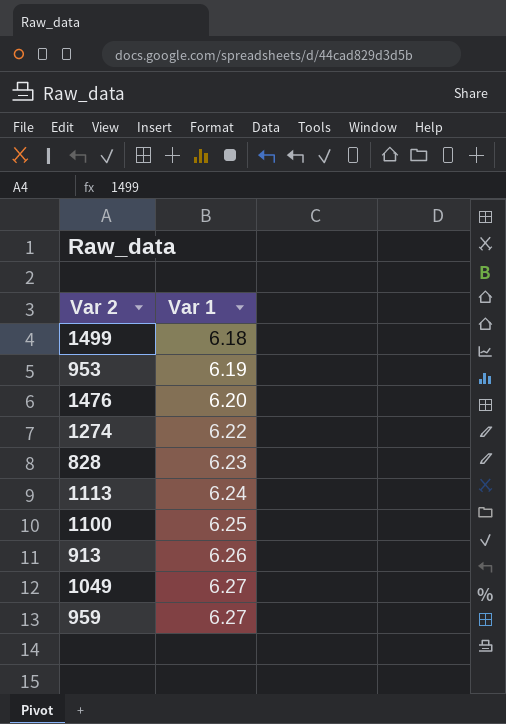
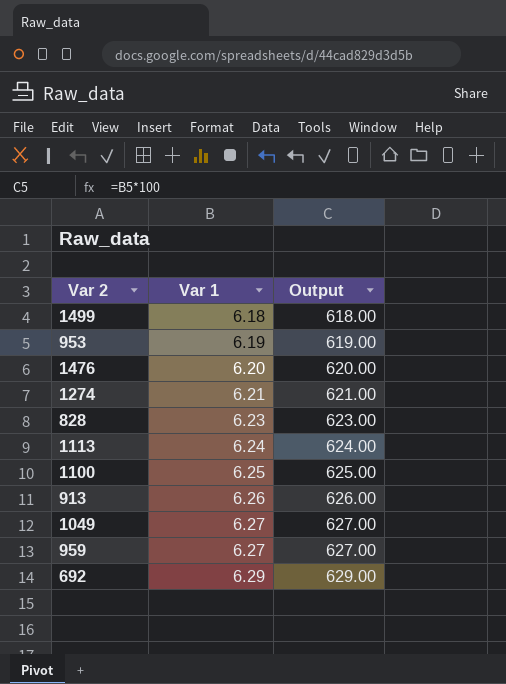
column Output | formula: none -> [Var 1] * 100
1274 | Var 1: 6.22 -> 6.21
row 692: none -> 6.29 | 629.00

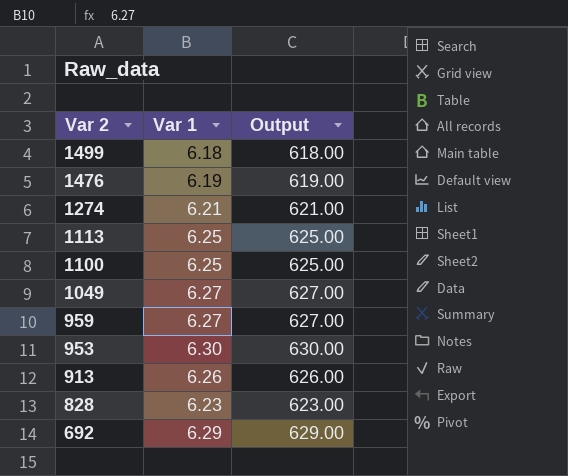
row order: Var 1 ascending -> Var 2 descending
1476 | Var 1: 6.20 -> 6.19
1476 | Output: 620.00 -> 619.00
1113 | Var 1: 6.24 -> 6.25
1113 | Output: 624.00 -> 625.00
953 | Var 1: 6.19 -> 6.30
953 | Output: 619.00 -> 630.00

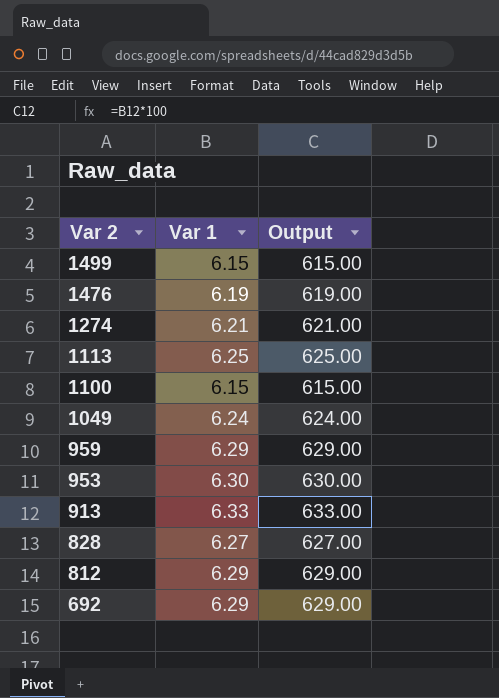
1499 | Var 1: 6.18 -> 6.15
1499 | Output: 618.00 -> 615.00
1100 | Var 1: 6.25 -> 6.15
1100 | Output: 625.00 -> 615.00
1049 | Var 1: 6.27 -> 6.24
1049 | Output: 627.00 -> 624.00
959 | Var 1: 6.27 -> 6.29
959 | Output: 627.00 -> 629.00
913 | Var 1: 6.26 -> 6.33
913 | Output: 626.00 -> 633.00
828 | Var 1: 6.23 -> 6.27
828 | Output: 623.00 -> 627.00
row 812: none -> 6.29 | 629.00

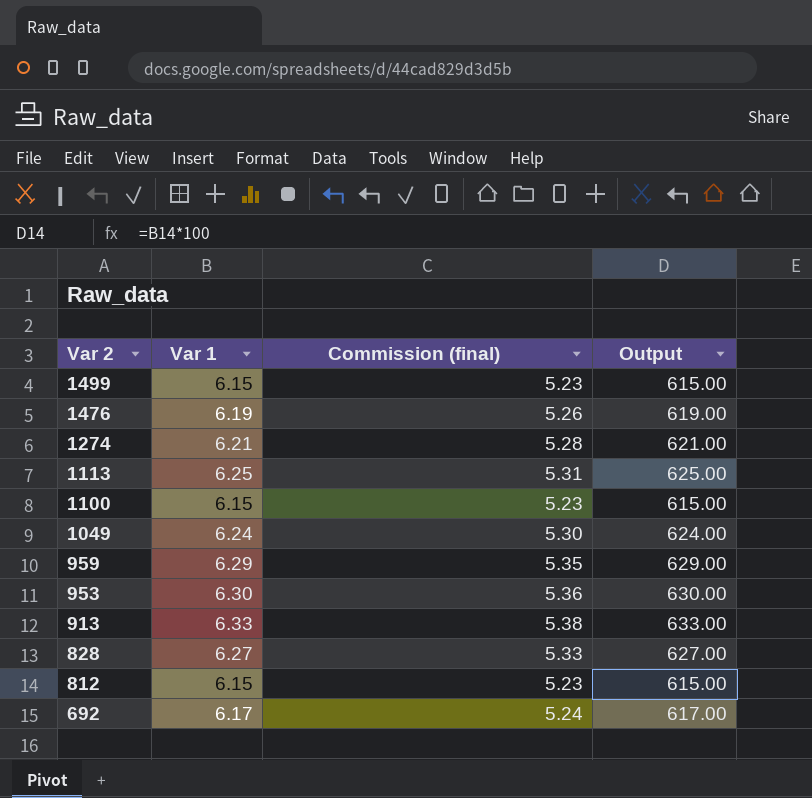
column Commission (final) | formula: none -> [Var 1] * 0.85
812 | Var 1: 6.29 -> 6.15
812 | Output: 629.00 -> 615.00
692 | Var 1: 6.29 -> 6.17
692 | Output: 629.00 -> 617.00

